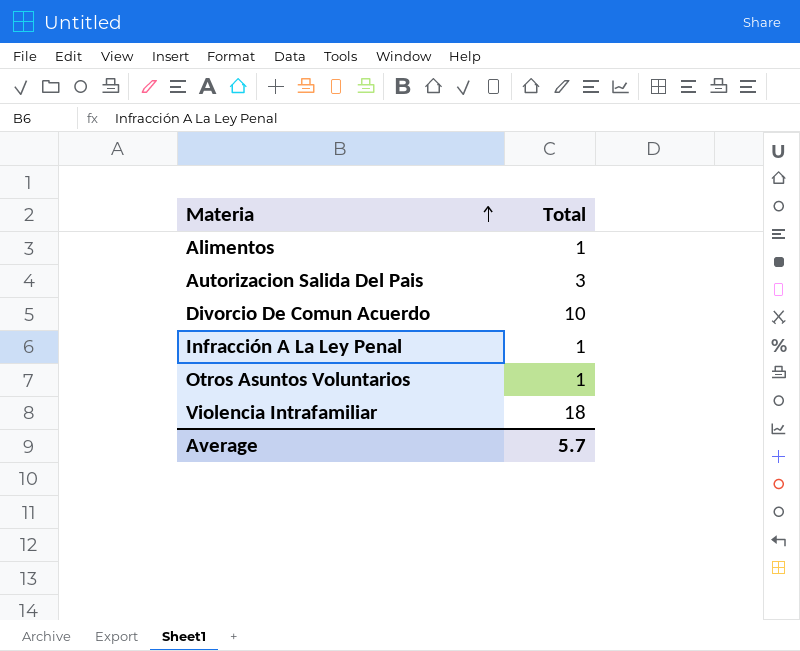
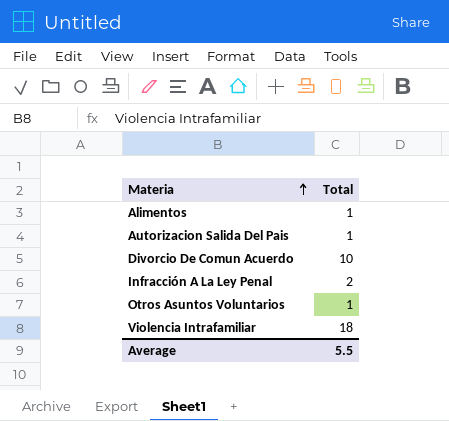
Autorizacion Salida Del Pais | Total: 3 -> 1
Infracción A La Ley Penal | Total: 1 -> 2
Average | Total: 5.7 -> 5.5

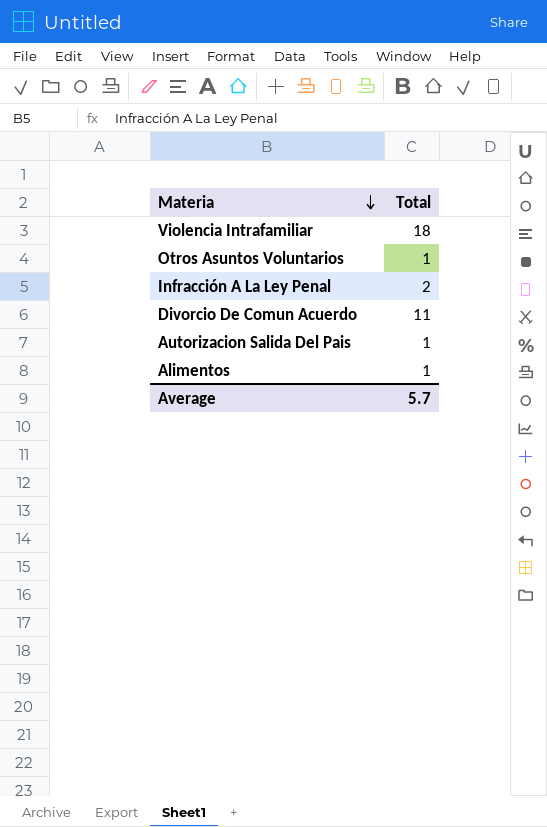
row order: Materia ascending -> Materia descending
Divorcio De Comun Acuerdo | Total: 10 -> 11
Average | Total: 5.5 -> 5.7

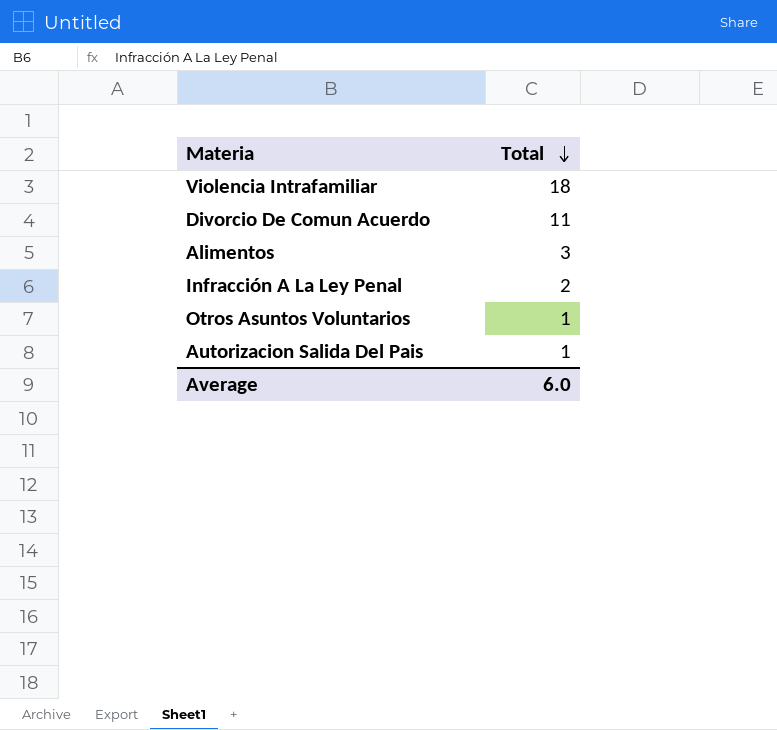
row order: Materia descending -> Total descending
Alimentos | Total: 1 -> 3
Average | Total: 5.7 -> 6.0

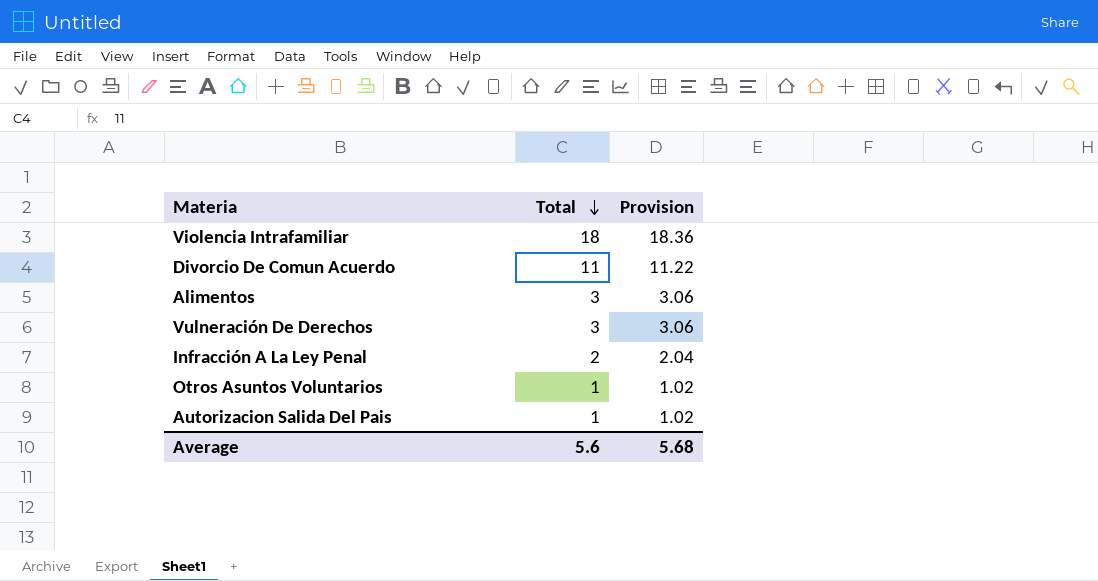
column Provision | formula: none -> [Total] * 1.02
row Vulneración De Derechos: none -> 3 | 3.06
Average | Total: 6.0 -> 5.6

